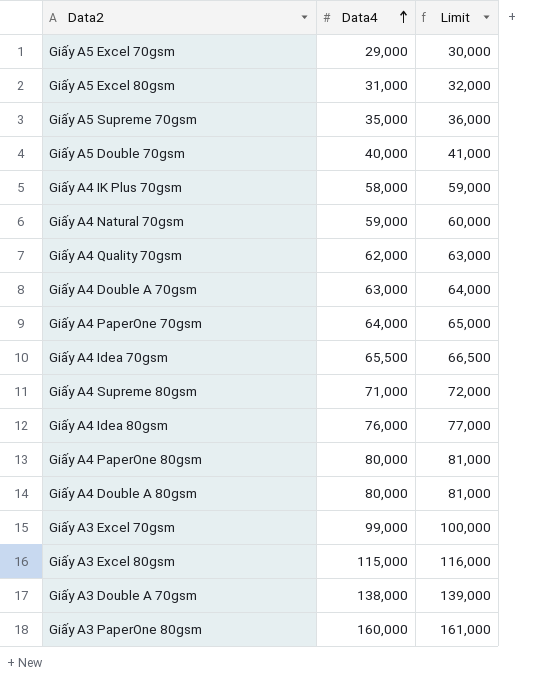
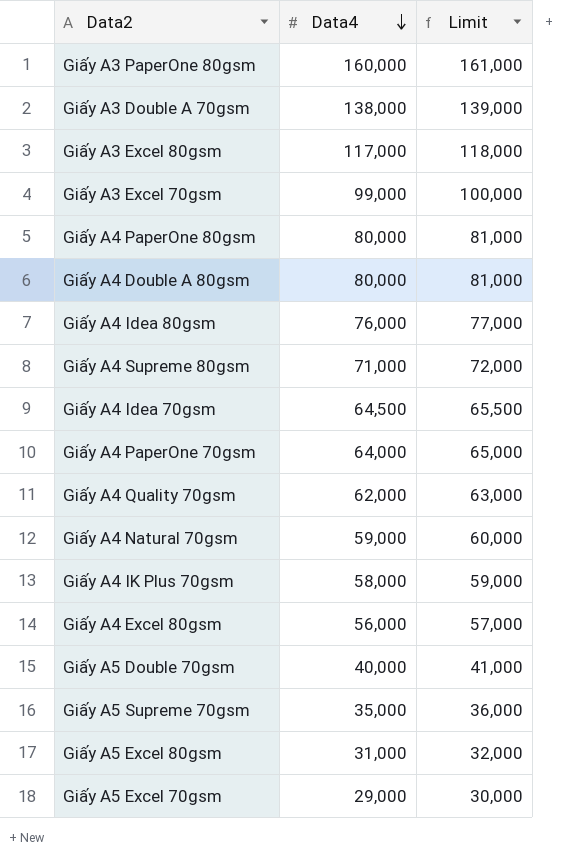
row order: Data4 ascending -> Data4 descending
row Giấy A4 Double A 70gsm: 63,000 | 64,000 -> none
Giấy A3 Excel 80gsm | Data4: 115,000 -> 117,000
Giấy A3 Excel 80gsm | Limit: 116,000 -> 118,000
Giấy A4 Idea 70gsm | Data4: 65,500 -> 64,500
Giấy A4 Idea 70gsm | Limit: 66,500 -> 65,500
row Giấy A4 Excel 80gsm: none -> 56,000 | 57,000

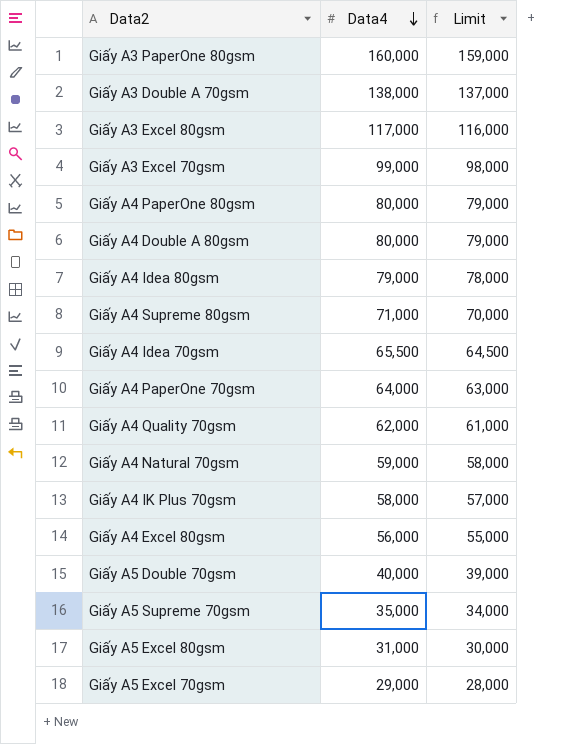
column Limit | formula: [Data4] + 1000 -> [Data4] - 1000
Giấy A4 Idea 80gsm | Data4: 76,000 -> 79,000
Giấy A4 Idea 70gsm | Data4: 64,500 -> 65,500

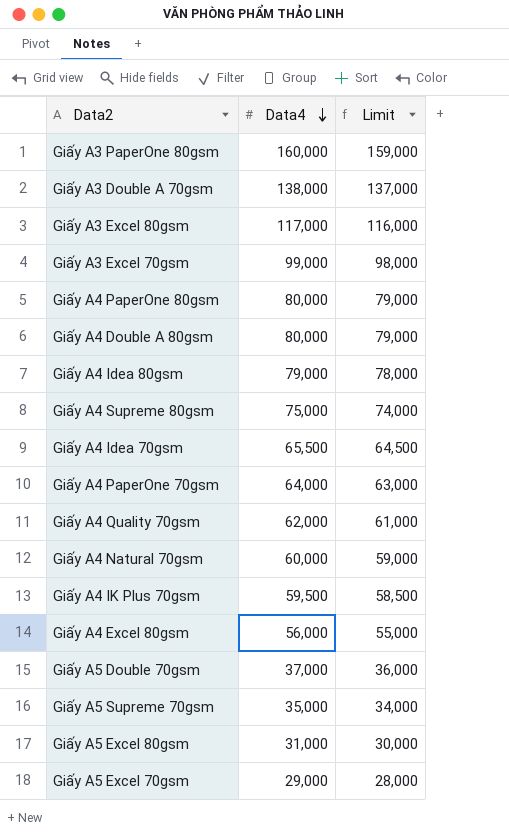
Giấy A4 Supreme 80gsm | Data4: 71,000 -> 75,000
Giấy A4 Supreme 80gsm | Limit: 70,000 -> 74,000
Giấy A4 Natural 70gsm | Data4: 59,000 -> 60,000
Giấy A4 Natural 70gsm | Limit: 58,000 -> 59,000
Giấy A4 IK Plus 70gsm | Data4: 58,000 -> 59,500
Giấy A4 IK Plus 70gsm | Limit: 57,000 -> 58,500
Giấy A5 Double 70gsm | Data4: 40,000 -> 37,000
Giấy A5 Double 70gsm | Limit: 39,000 -> 36,000

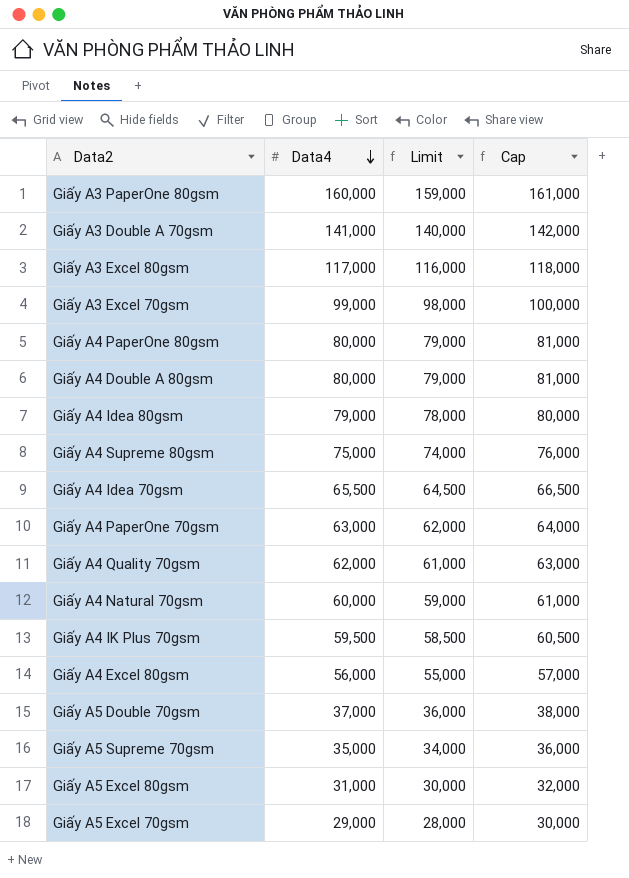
column Cap | formula: none -> [Data4] + 1000
Giấy A3 Double A 70gsm | Data4: 138,000 -> 141,000
Giấy A3 Double A 70gsm | Limit: 137,000 -> 140,000
Giấy A4 PaperOne 70gsm | Data4: 64,000 -> 63,000
Giấy A4 PaperOne 70gsm | Limit: 63,000 -> 62,000

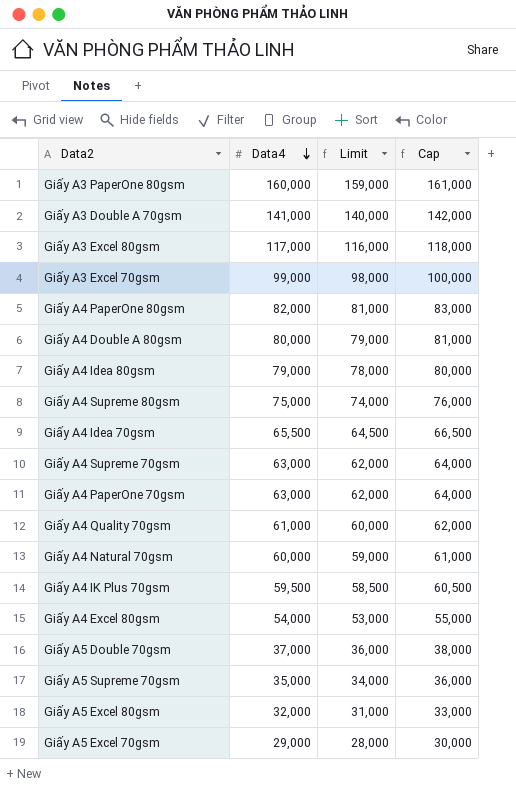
Giấy A4 PaperOne 80gsm | Data4: 80,000 -> 82,000
Giấy A4 PaperOne 80gsm | Limit: 79,000 -> 81,000
Giấy A4 PaperOne 80gsm | Cap: 81,000 -> 83,000
row Giấy A4 Supreme 70gsm: none -> 63,000 | 62,000 | 64,000
Giấy A4 Quality 70gsm | Data4: 62,000 -> 61,000
Giấy A4 Quality 70gsm | Limit: 61,000 -> 60,000
Giấy A4 Quality 70gsm | Cap: 63,000 -> 62,000
Giấy A4 Excel 80gsm | Data4: 56,000 -> 54,000
Giấy A4 Excel 80gsm | Limit: 55,000 -> 53,000
Giấy A4 Excel 80gsm | Cap: 57,000 -> 55,000
Giấy A5 Excel 80gsm | Data4: 31,000 -> 32,000
Giấy A5 Excel 80gsm | Limit: 30,000 -> 31,000
Giấy A5 Excel 80gsm | Cap: 32,000 -> 33,000

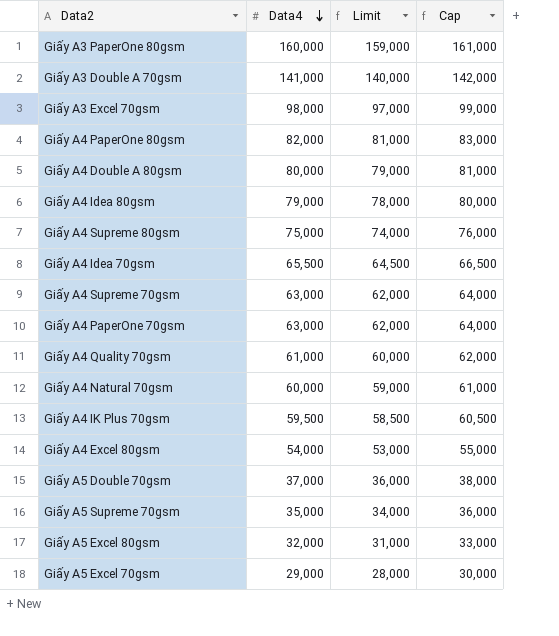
row Giấy A3 Excel 80gsm: 117,000 | 116,000 | 118,000 -> none
Giấy A3 Excel 70gsm | Data4: 99,000 -> 98,000
Giấy A3 Excel 70gsm | Limit: 98,000 -> 97,000
Giấy A3 Excel 70gsm | Cap: 100,000 -> 99,000

